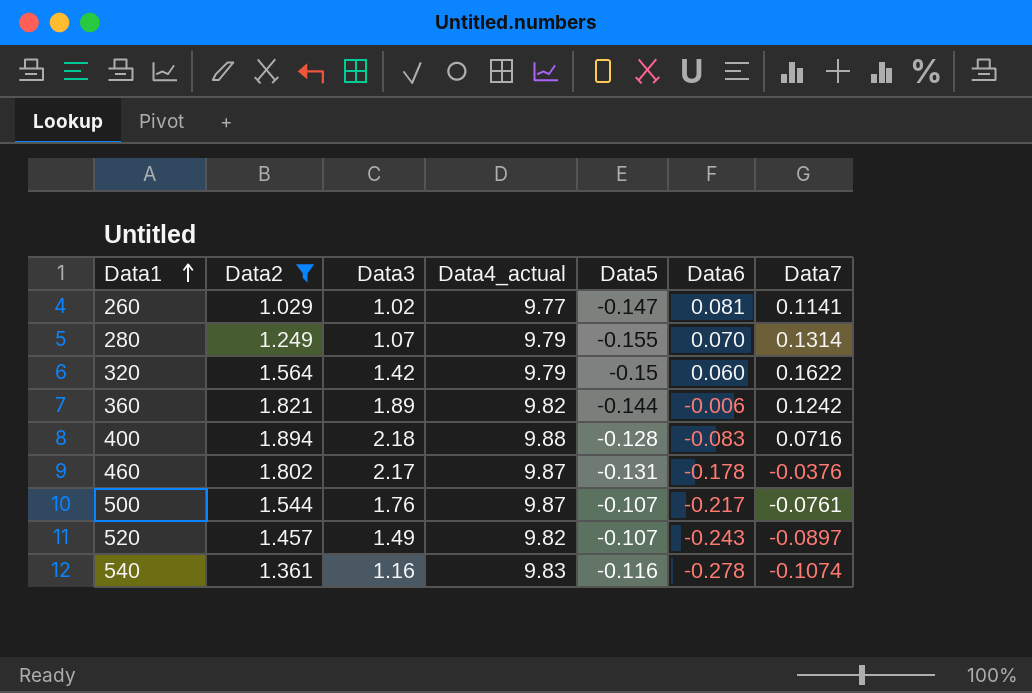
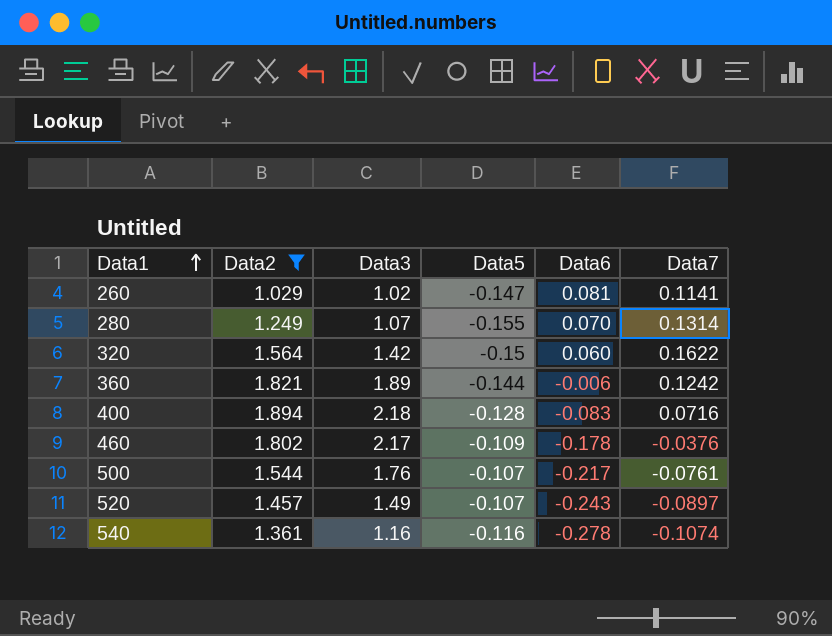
column Data4_actual | position: 4 -> none
460 | Data5: -0.131 -> -0.109

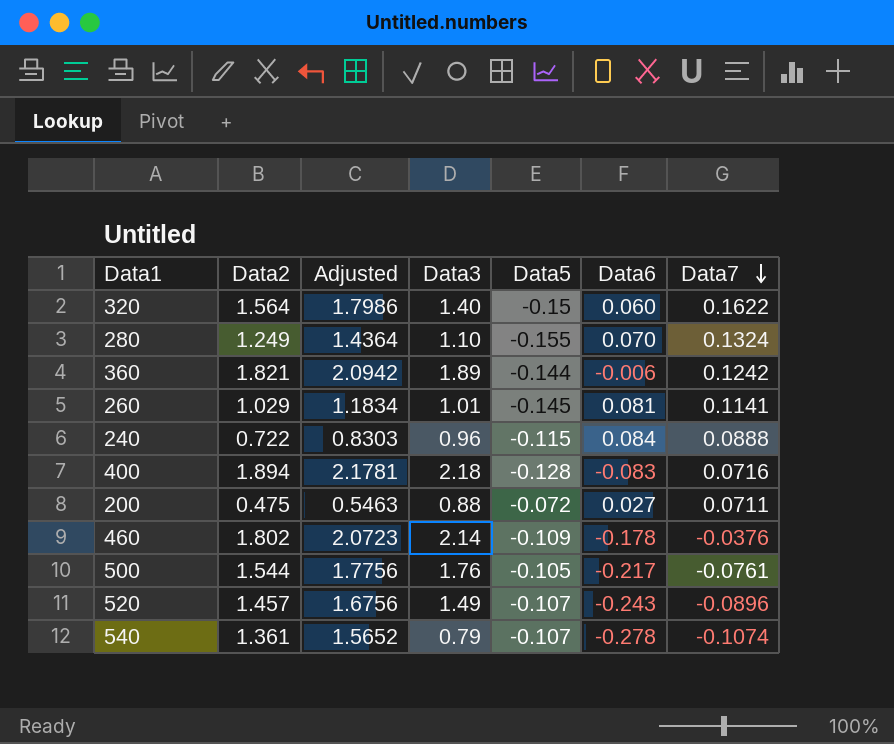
filter: Data2 >= 1.029 -> none
row order: Data1 ascending -> Data7 descending
column Adjusted | formula: none -> [Data2] * 1.15
320 | Data3: 1.42 -> 1.40
280 | Data3: 1.07 -> 1.10
280 | Data7: 0.1314 -> 0.1324
260 | Data3: 1.02 -> 1.01
260 | Data5: -0.147 -> -0.145
460 | Data3: 2.17 -> 2.14
500 | Data5: -0.107 -> -0.105
520 | Data7: -0.0897 -> -0.0896
540 | Data3: 1.16 -> 0.79
540 | Data5: -0.116 -> -0.107

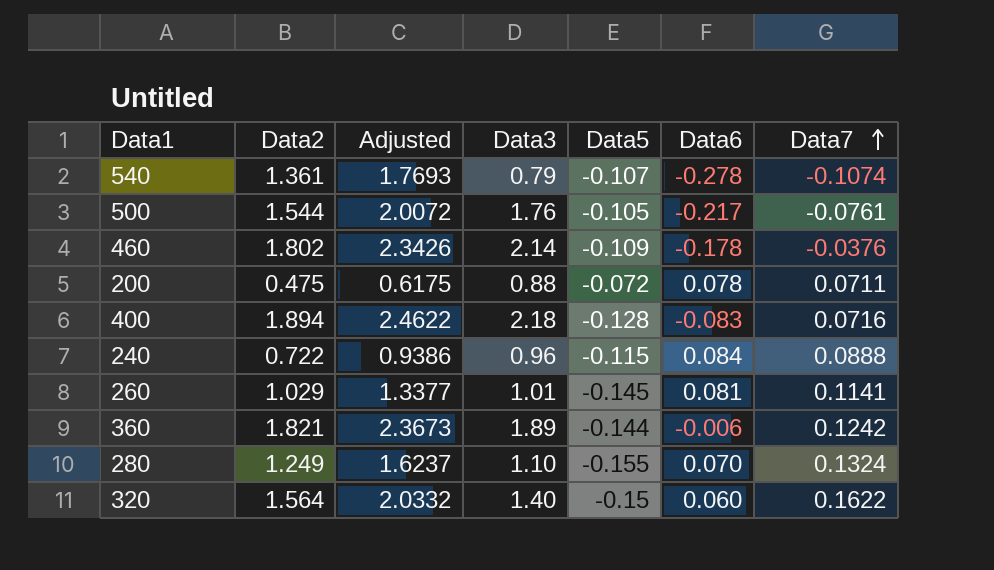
row order: Data7 descending -> Data7 ascending
column Adjusted | formula: [Data2] * 1.15 -> [Data2] * 1.3
row 520: 1.457 | 1.6756 | 1.49 | -0.107 | -0.243 | -0.0896 -> none
200 | Data6: 0.027 -> 0.078

